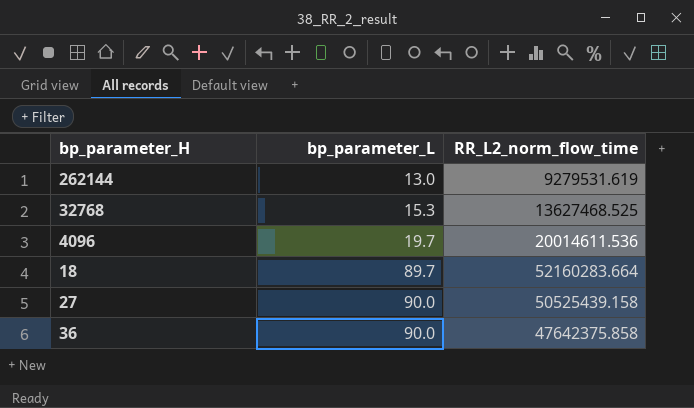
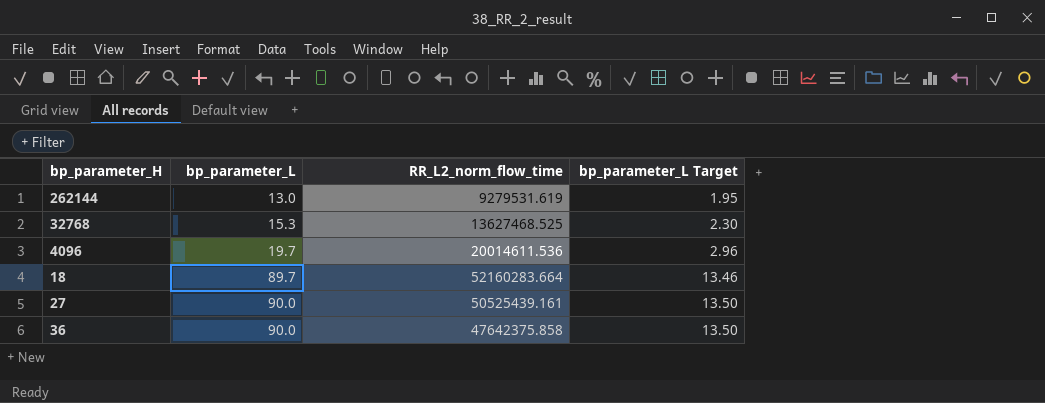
column bp_parameter_L Target | formula: none -> [bp_parameter_L] * 0.15
27 | RR_L2_norm_flow_time: 50525439.158 -> 50525439.161

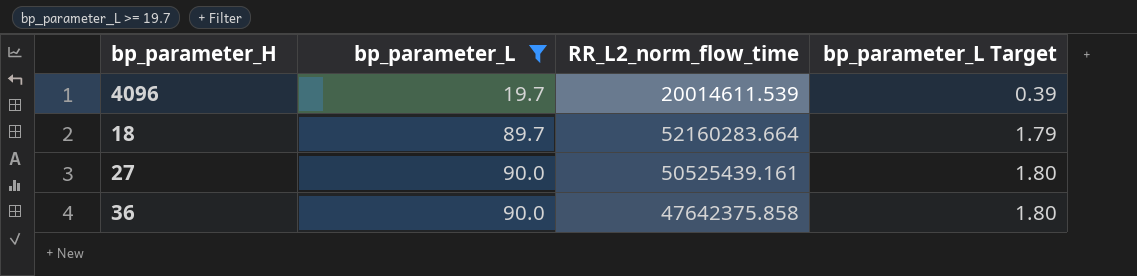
filter: none -> bp_parameter_L >= 19.7
column bp_parameter_L Target | formula: [bp_parameter_L] * 0.15 -> [bp_parameter_L] * 0.02
4096 | RR_L2_norm_flow_time: 20014611.536 -> 20014611.539

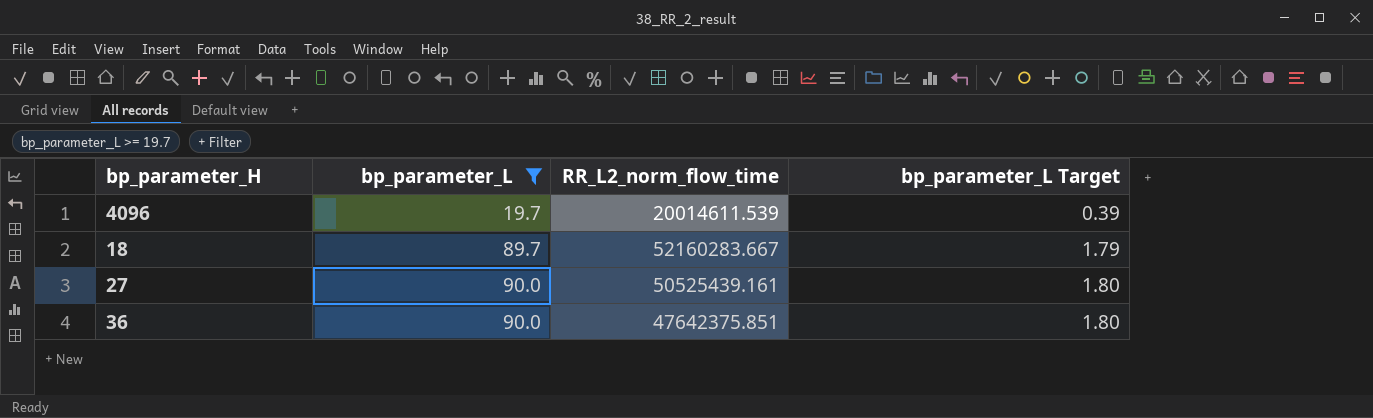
18 | RR_L2_norm_flow_time: 52160283.664 -> 52160283.667
36 | RR_L2_norm_flow_time: 47642375.858 -> 47642375.851

